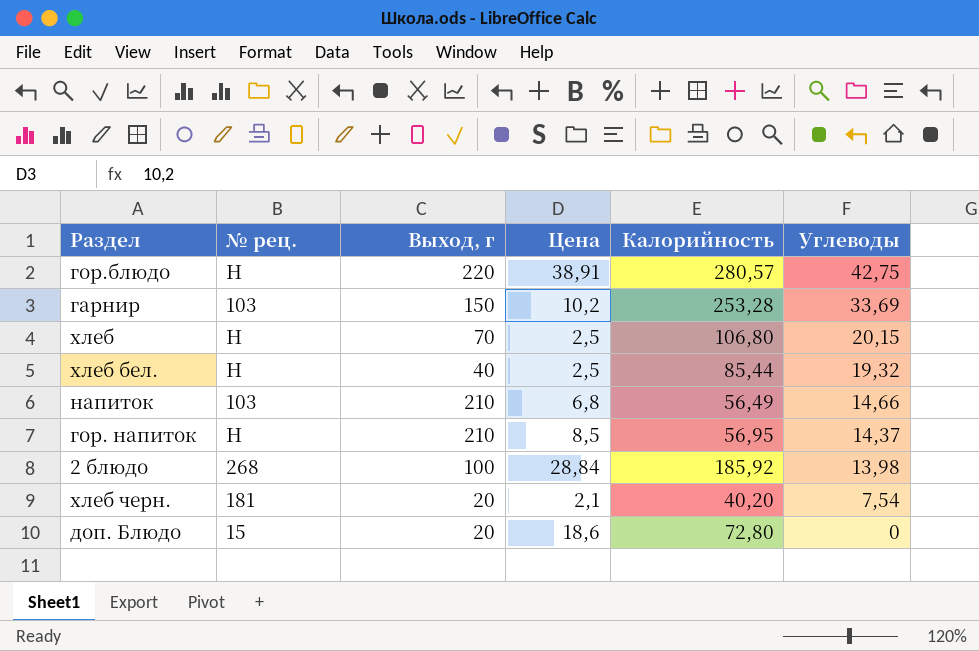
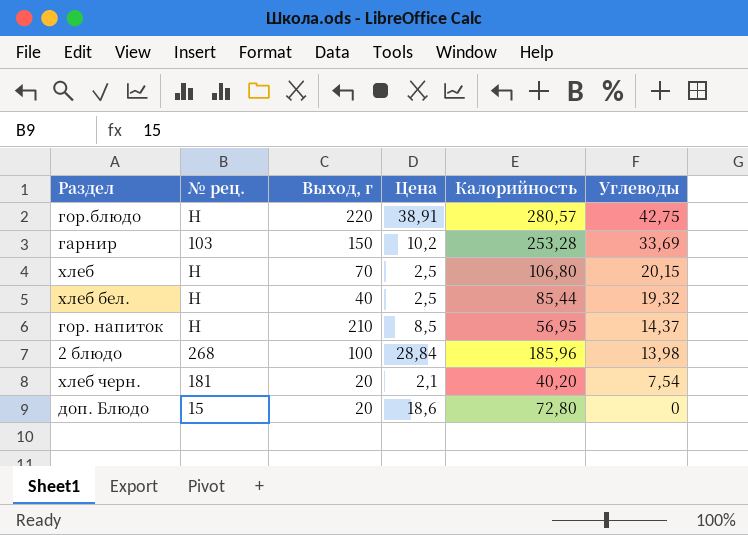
row напиток: 103 | 210 | 6,8 | 56,49 | 14,66 -> none
2 блюдо | Калорийность: 185,92 -> 185,96

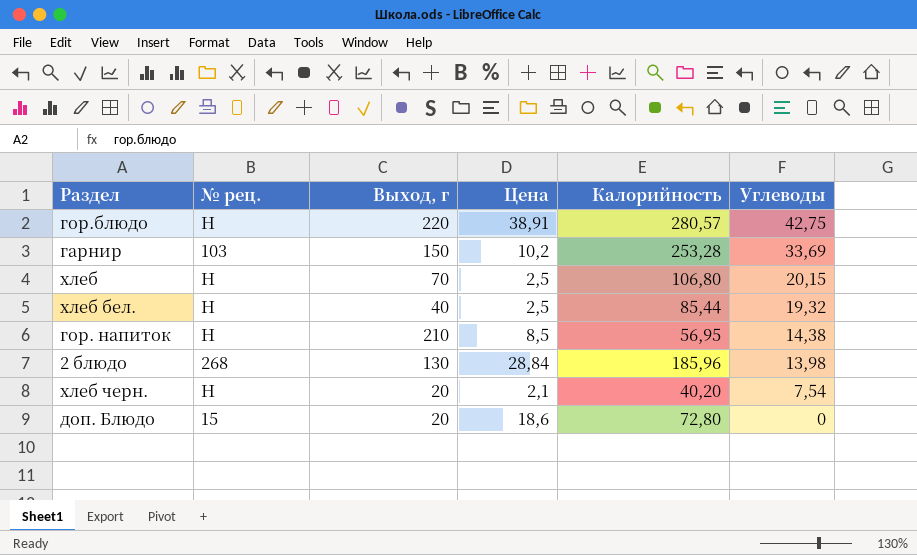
гор. напиток | Углеводы: 14,37 -> 14,38
2 блюдо | Выход, г: 100 -> 130
хлеб черн. | № рец.: 181 -> Н

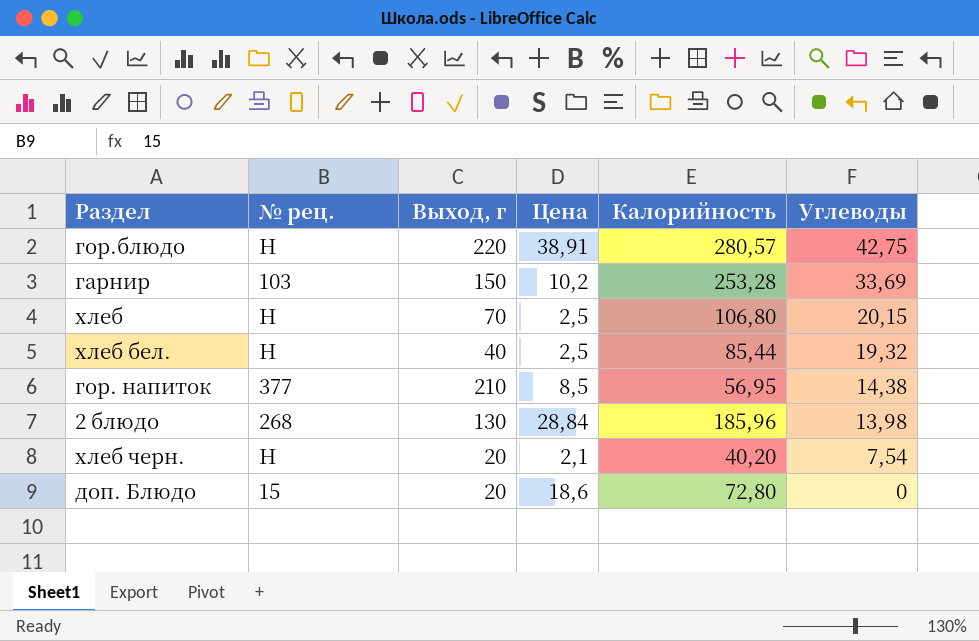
гор. напиток | № рец.: Н -> 377

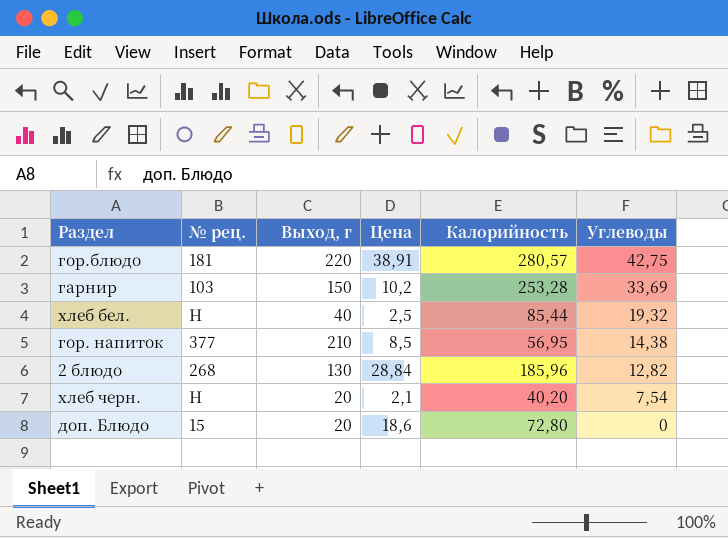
row хлеб: Н | 70 | 2,5 | 106,80 | 20,15 -> none
гор.блюдо | № рец.: Н -> 181
2 блюдо | Углеводы: 13,98 -> 12,82

